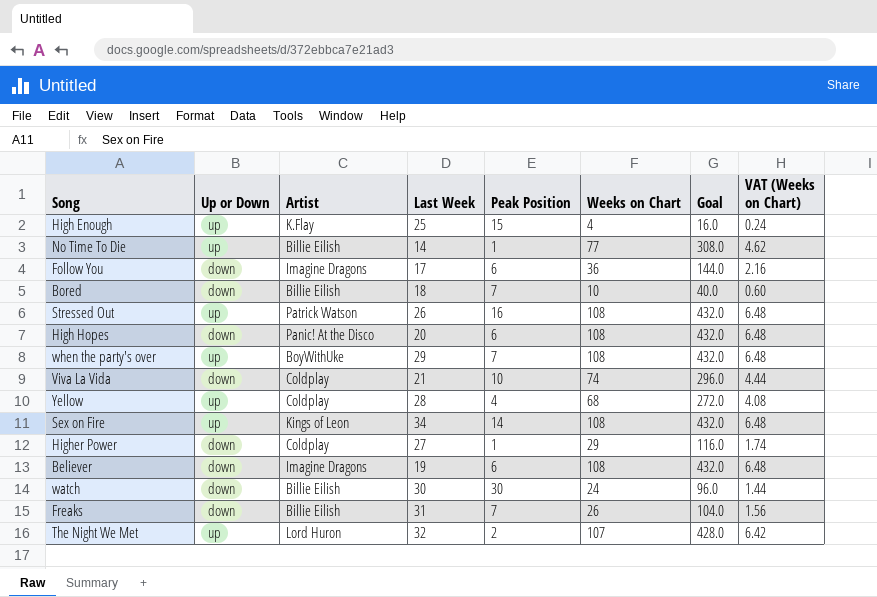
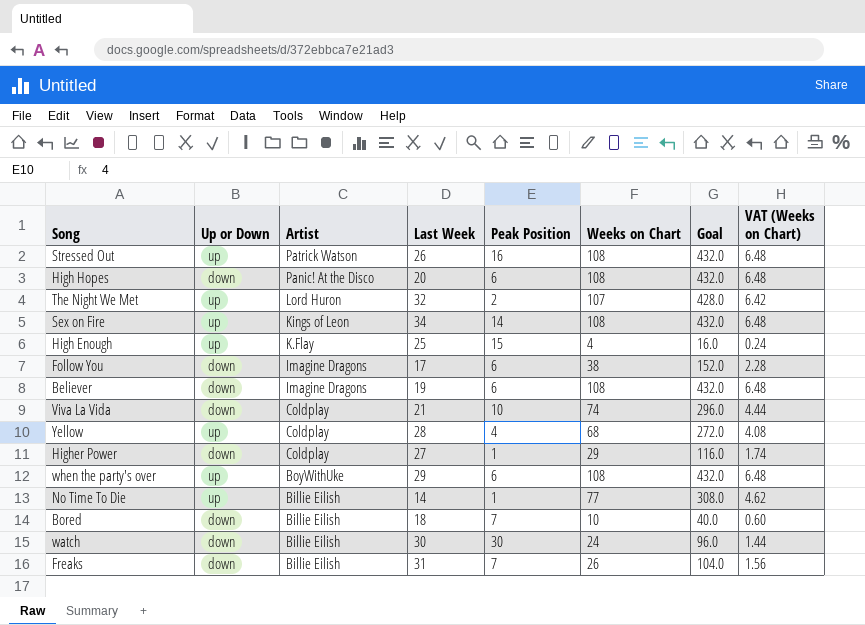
row order: none -> Artist descending
Follow You | Weeks on Chart: 36 -> 38
Follow You | Goal: 144.0 -> 152.0
Follow You | VAT (Weeks on Chart): 2.16 -> 2.28
when the party's over | Peak Position: 7 -> 6

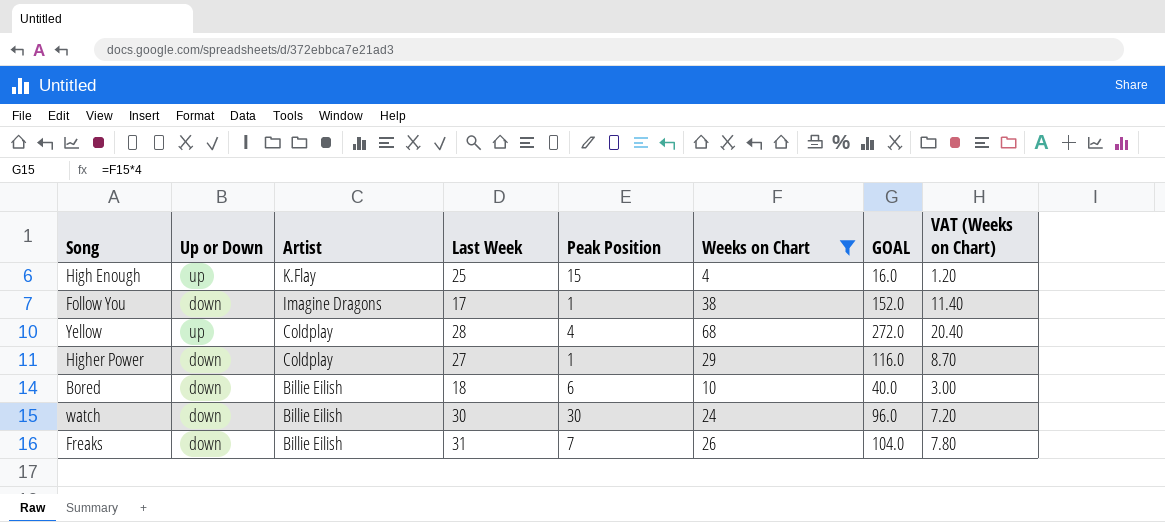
filter: none -> Weeks on Chart <= 68
column name: Goal -> GOAL
column VAT (Weeks on Chart) | formula: [Weeks on Chart] * 0.06 -> [Weeks on Chart] * 0.3
Follow You | Peak Position: 6 -> 1
Bored | Peak Position: 7 -> 6

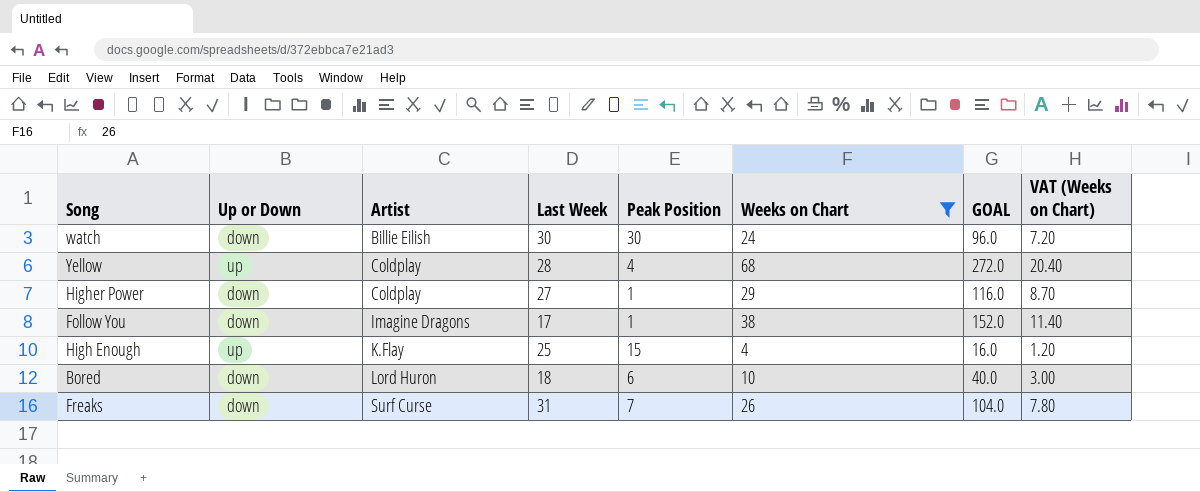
row order: Artist descending -> Artist ascending
Bored | Artist: Billie Eilish -> Lord Huron
Freaks | Artist: Billie Eilish -> Surf Curse

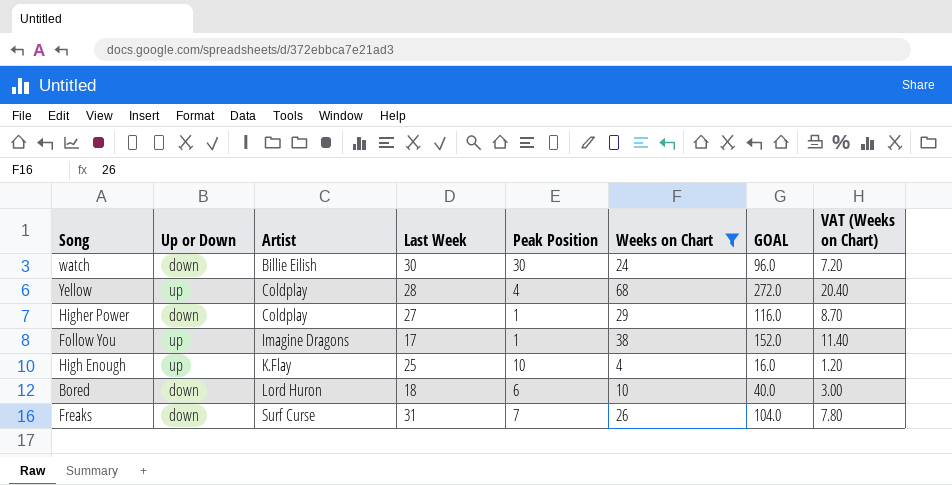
Follow You | Up or Down: down -> up
High Enough | Peak Position: 15 -> 10

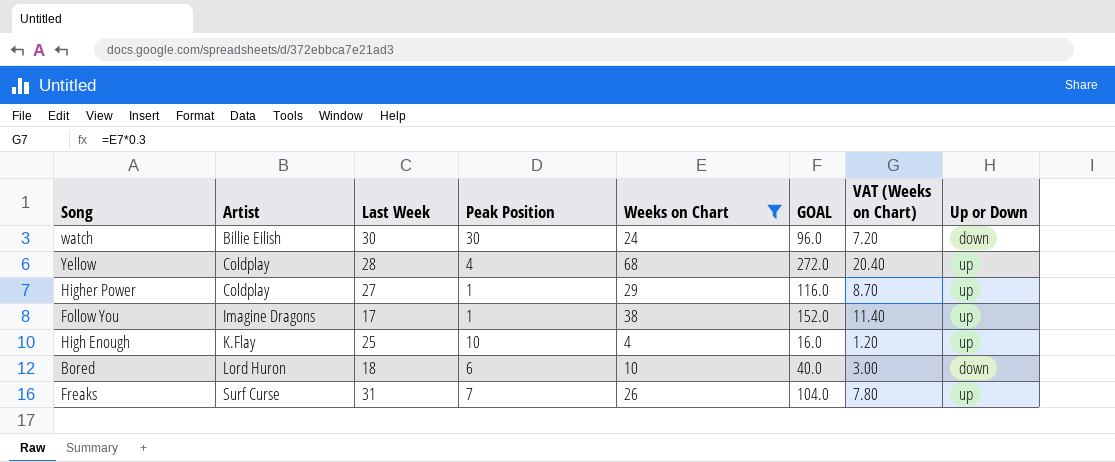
column Up or Down | position: 2 -> 8
Higher Power | Up or Down: down -> up
Freaks | Up or Down: down -> up

